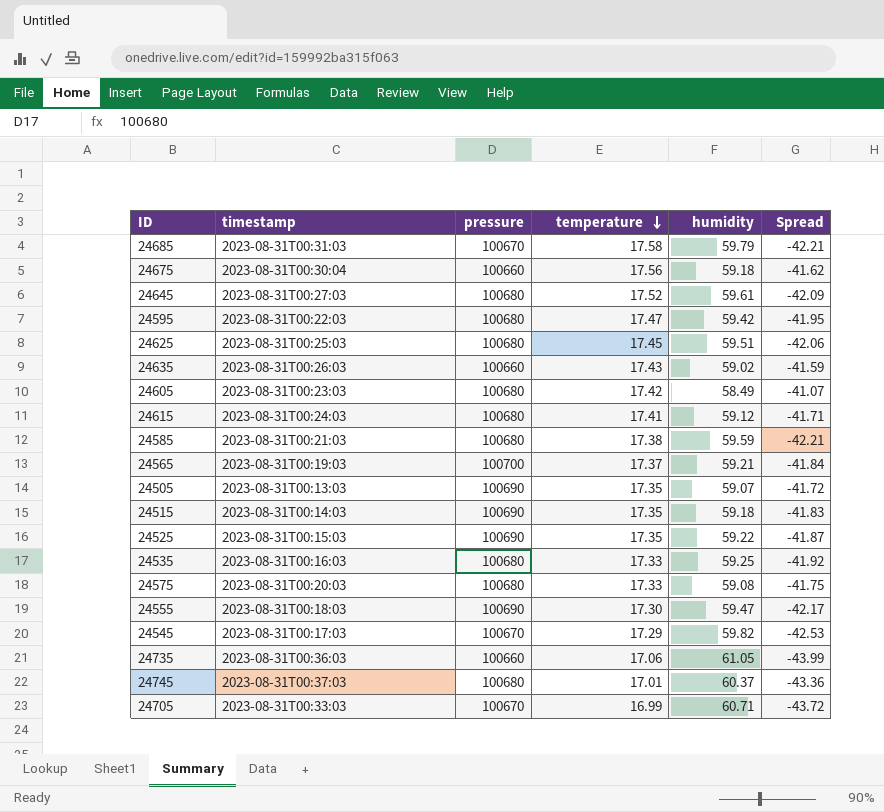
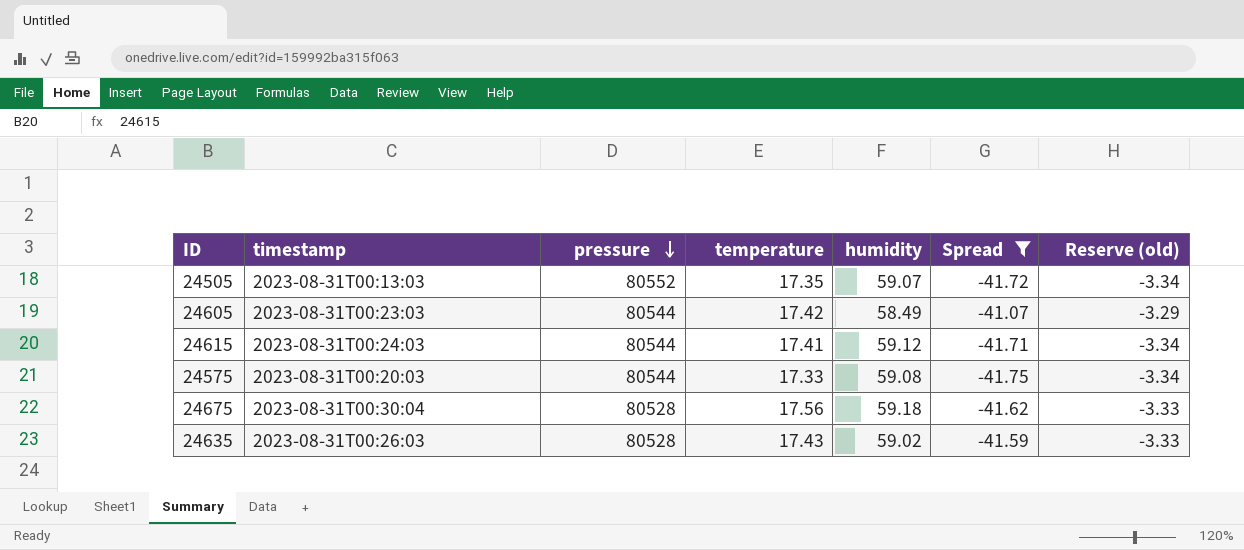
filter: none -> Spread >= -41.75
row order: temperature descending -> pressure descending
column Reserve (old) | formula: none -> [Spread] * 0.08
24505 | pressure: 100690 -> 80552
24605 | pressure: 100680 -> 80544
24615 | pressure: 100680 -> 80544
24575 | pressure: 100680 -> 80544
24675 | pressure: 100660 -> 80528
24635 | pressure: 100660 -> 80528

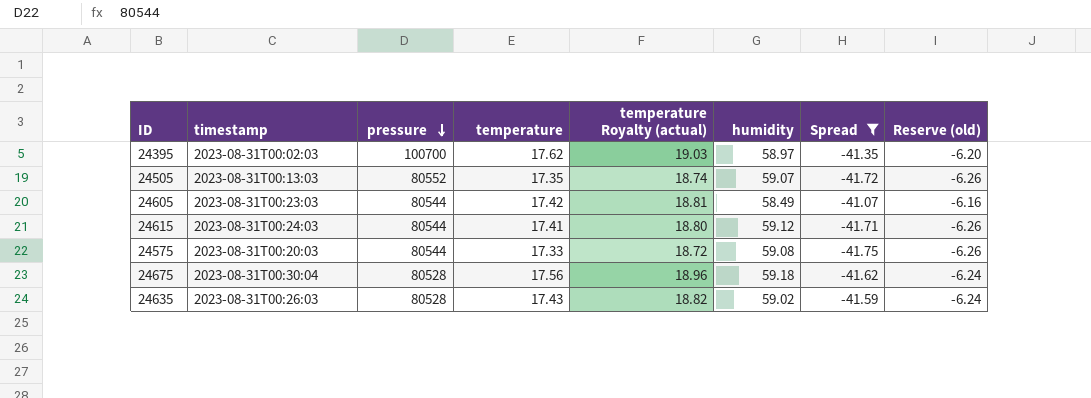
column temperature Royalty (actual) | formula: none -> [temperature] * 1.08
column Reserve (old) | formula: [Spread] * 0.08 -> [Spread] * 0.15
row 24395: none -> 2023-08-31T00:02:03 | 100700 | 17.62 | 19.03 | 58.97 | -41.35 | -6.20

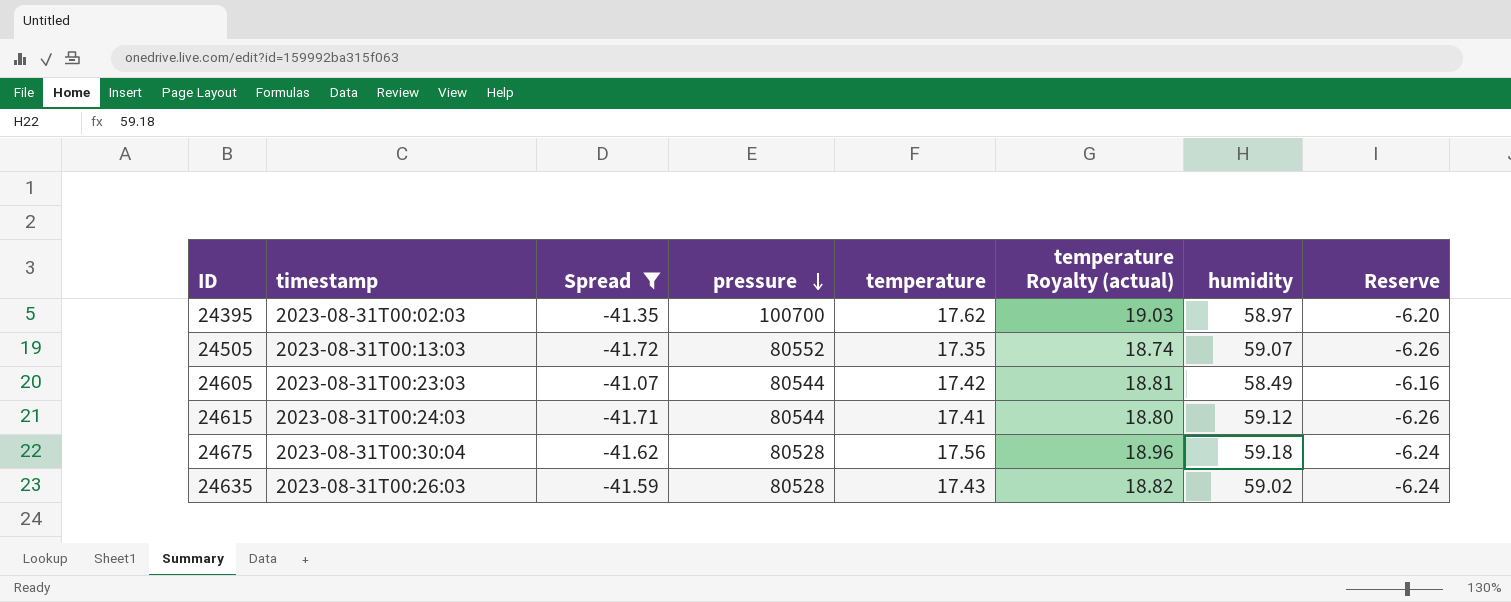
column Spread | position: 7 -> 3
column name: Reserve (old) -> Reserve
row 24575: 2023-08-31T00:20:03 | 80544 | 17.33 | 18.72 | 59.08 | -41.75 | -6.26 -> none

